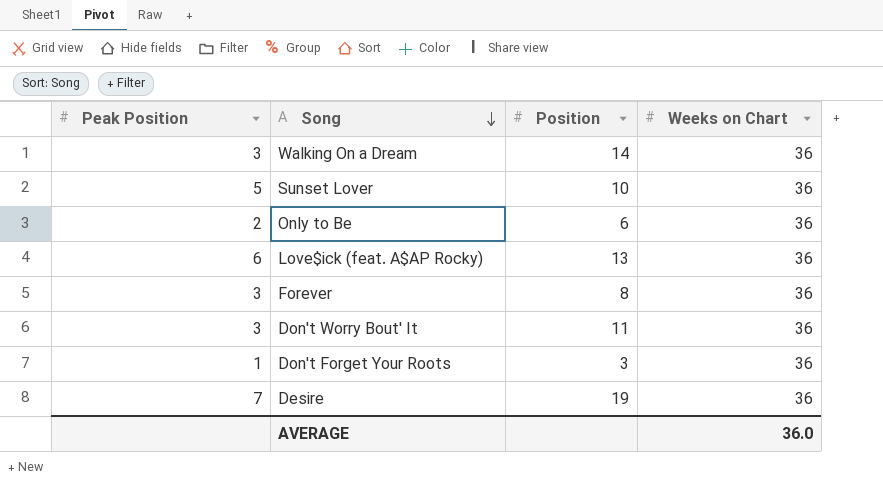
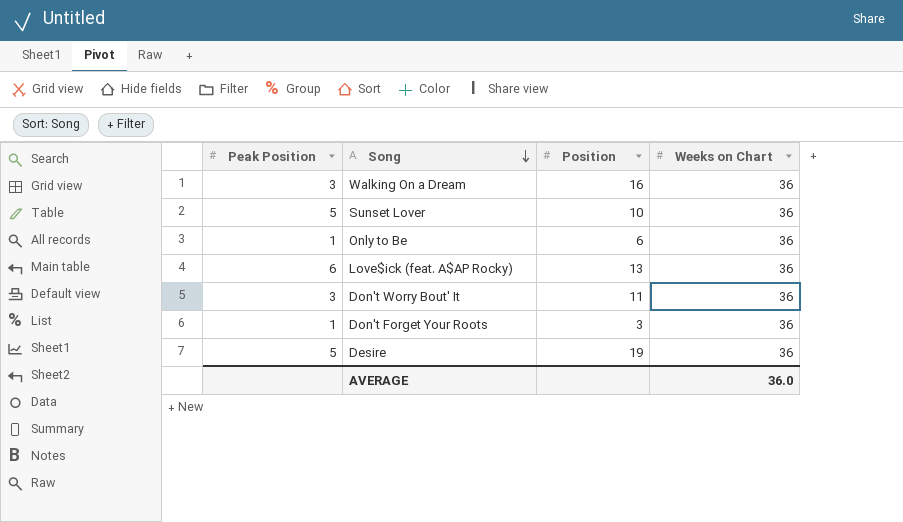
row Forever: 3 | 8 | 36 -> none
Walking On a Dream | Position: 14 -> 16
Only to Be | Peak Position: 2 -> 1
Desire | Peak Position: 7 -> 5

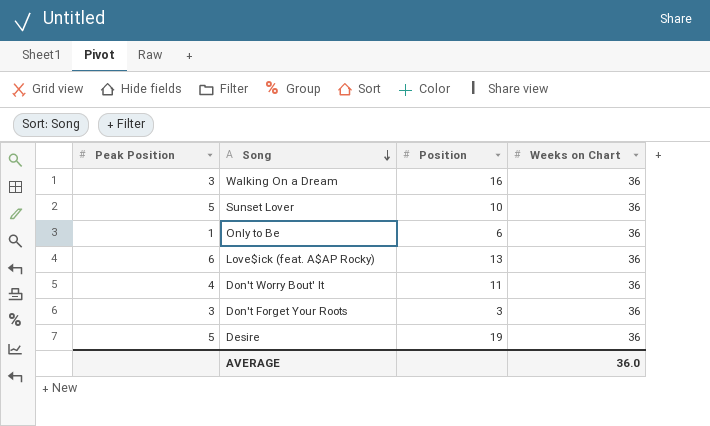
Don't Worry Bout' It | Peak Position: 3 -> 4
Don't Forget Your Roots | Peak Position: 1 -> 3

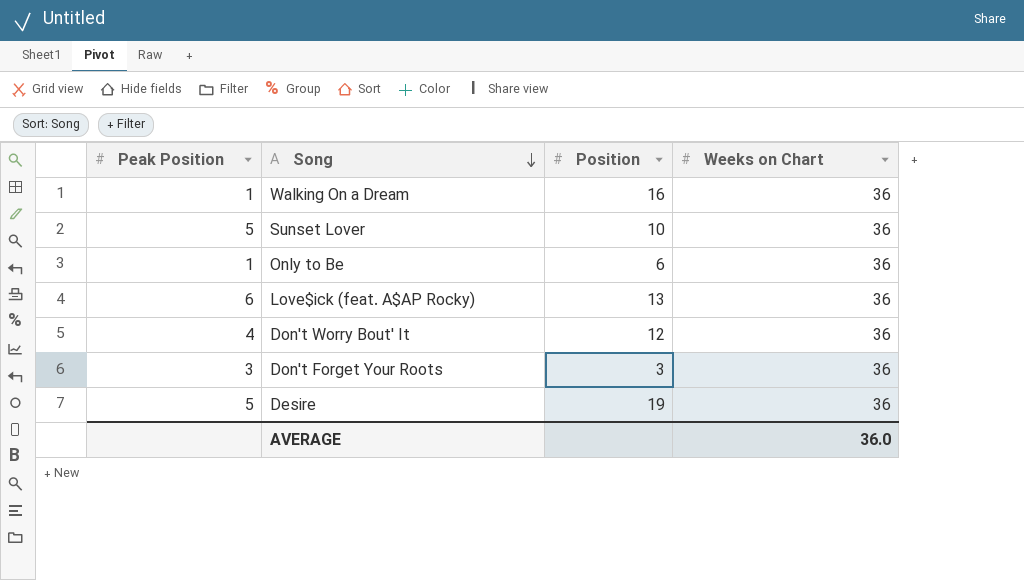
Walking On a Dream | Peak Position: 3 -> 1
Don't Worry Bout' It | Position: 11 -> 12

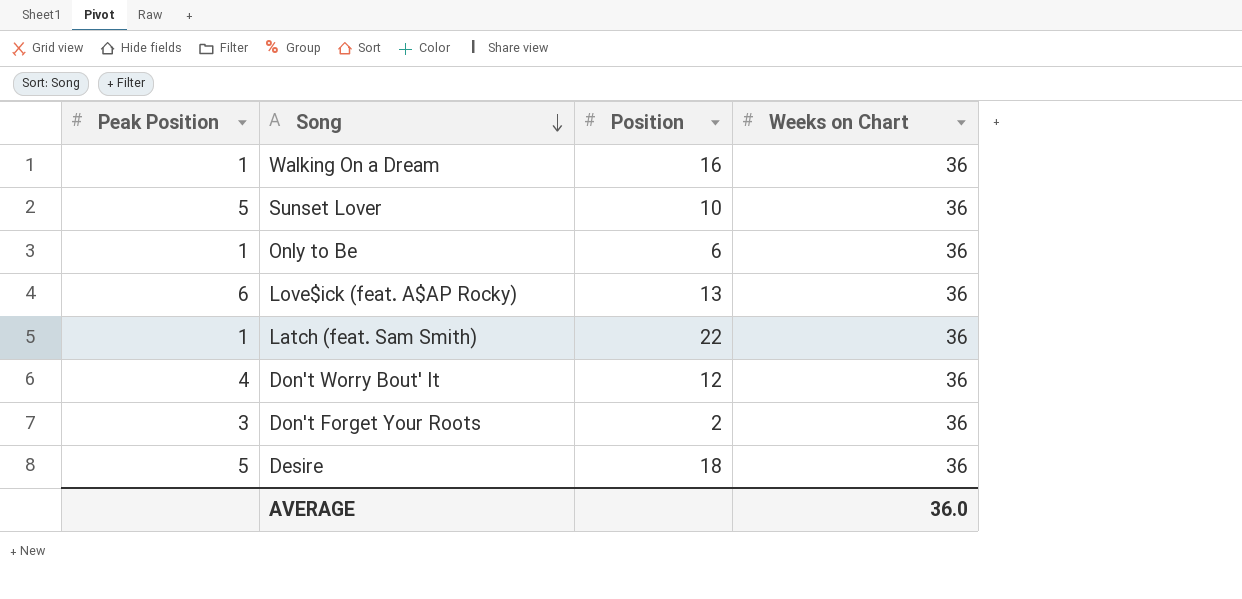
row Latch (feat. Sam Smith): none -> 1 | 22 | 36
Don't Forget Your Roots | Position: 3 -> 2
Desire | Position: 19 -> 18

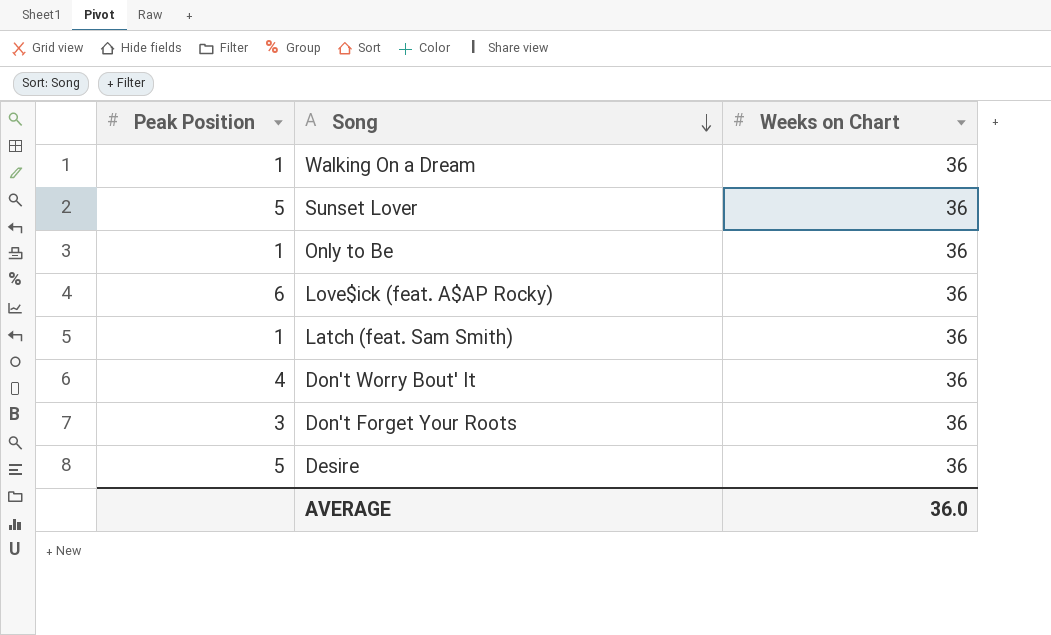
column Position | position: 3 -> none

